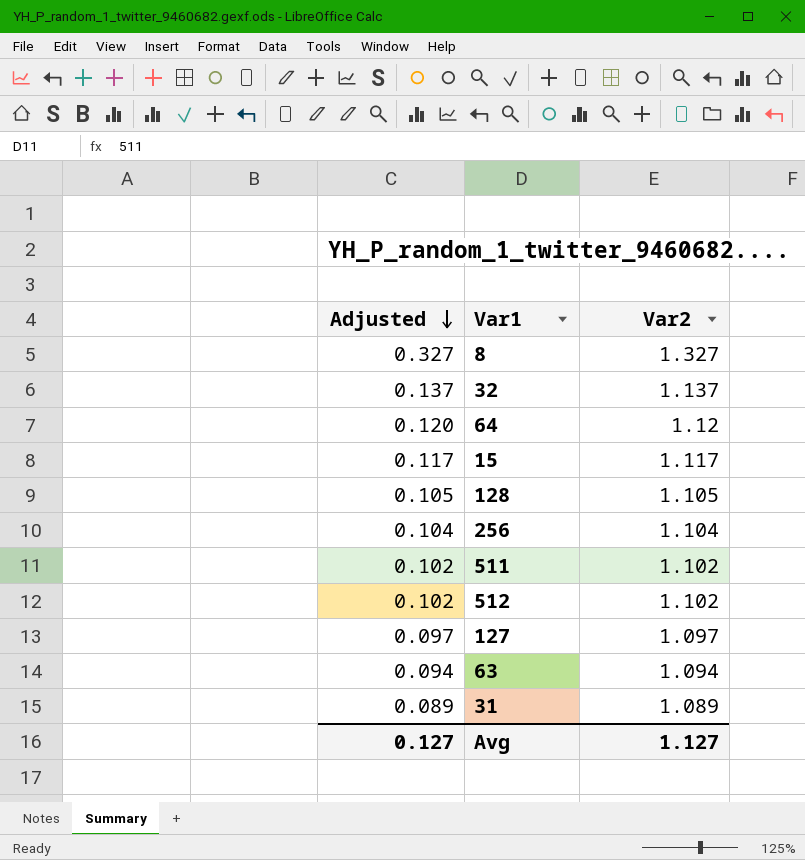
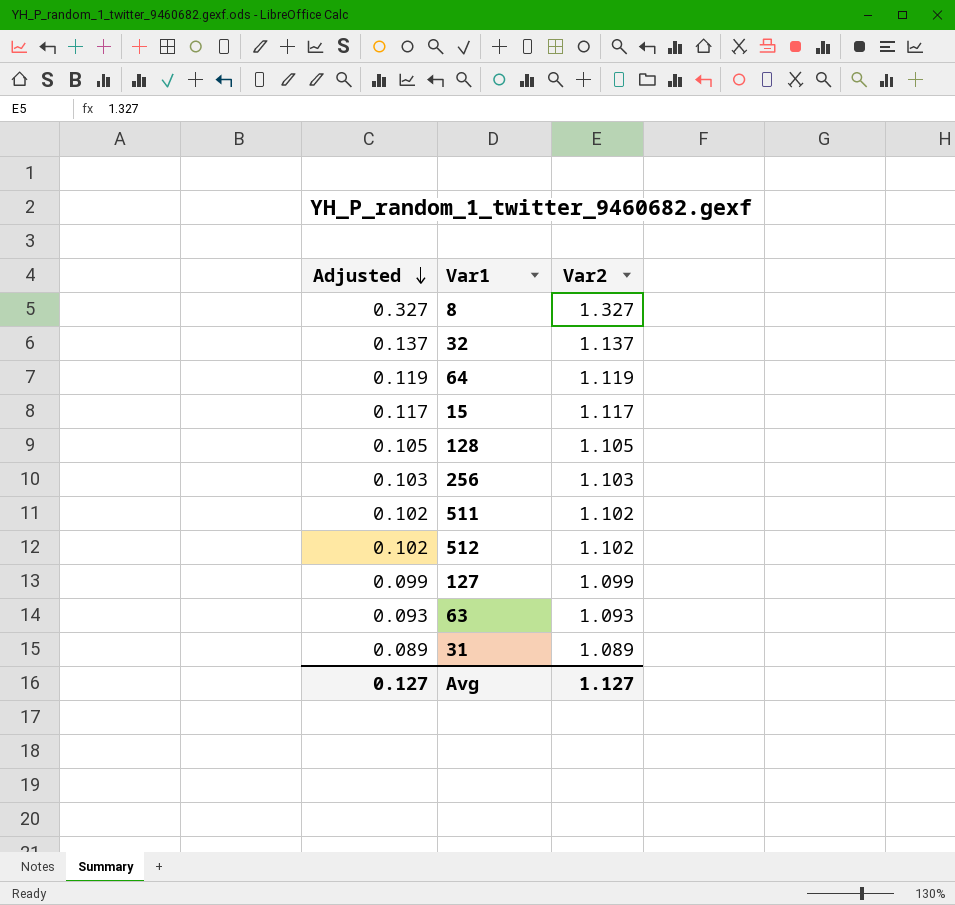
64 | Adjusted: 0.120 -> 0.119
64 | Var2: 1.12 -> 1.119
256 | Adjusted: 0.104 -> 0.103
256 | Var2: 1.104 -> 1.103
127 | Adjusted: 0.097 -> 0.099
127 | Var2: 1.097 -> 1.099
63 | Adjusted: 0.094 -> 0.093
63 | Var2: 1.094 -> 1.093

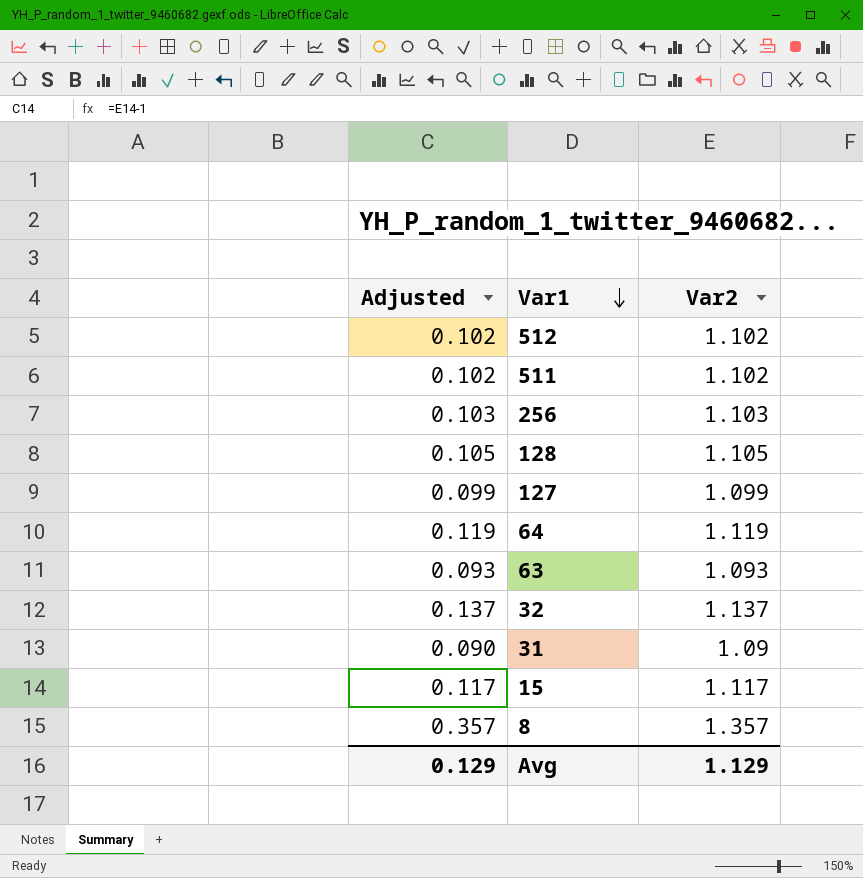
row order: Adjusted descending -> Var1 descending
31 | Adjusted: 0.089 -> 0.090
31 | Var2: 1.089 -> 1.09
8 | Adjusted: 0.327 -> 0.357
8 | Var2: 1.327 -> 1.357
Avg | Adjusted: 0.127 -> 0.129
Avg | Var2: 1.127 -> 1.129

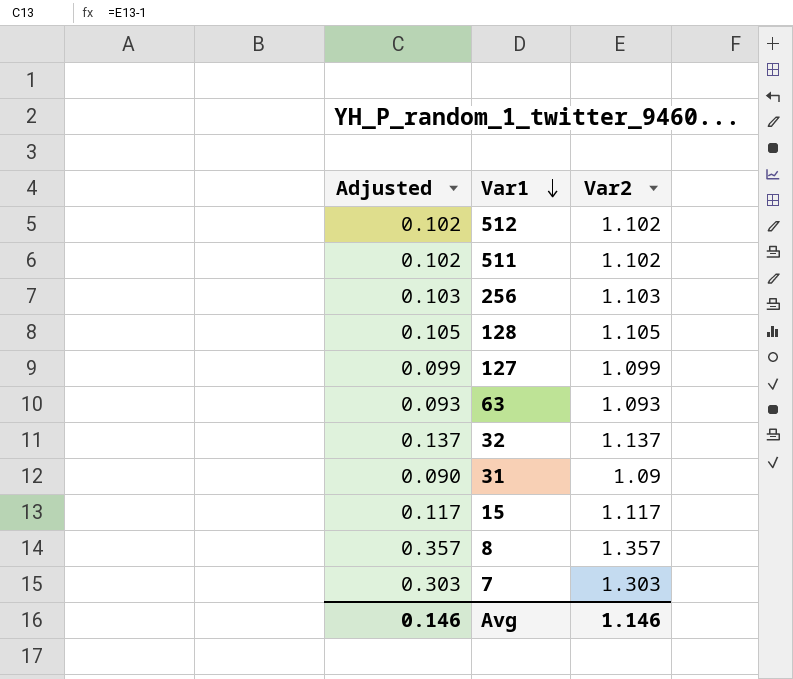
row 64: 0.119 | 1.119 -> none
row 7: none -> 0.303 | 1.303
Avg | Adjusted: 0.129 -> 0.146
Avg | Var2: 1.129 -> 1.146

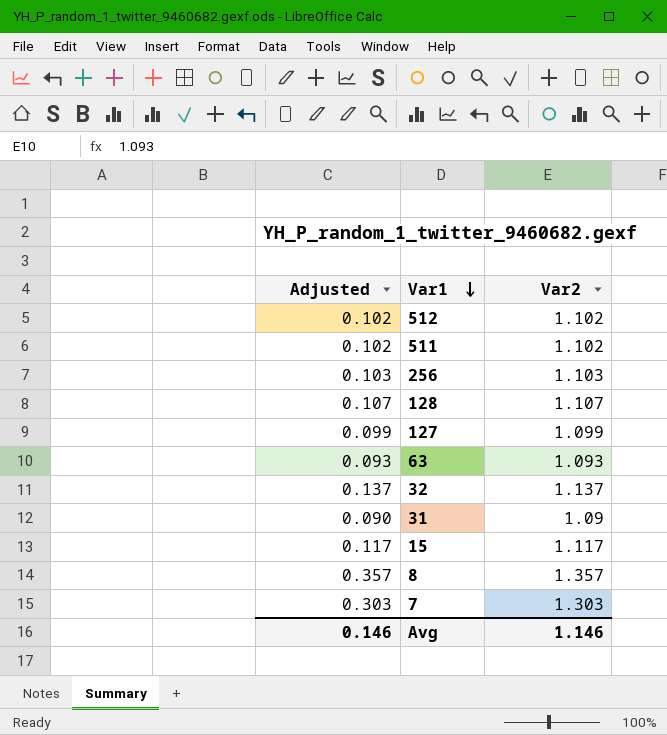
128 | Adjusted: 0.105 -> 0.107
128 | Var2: 1.105 -> 1.107

